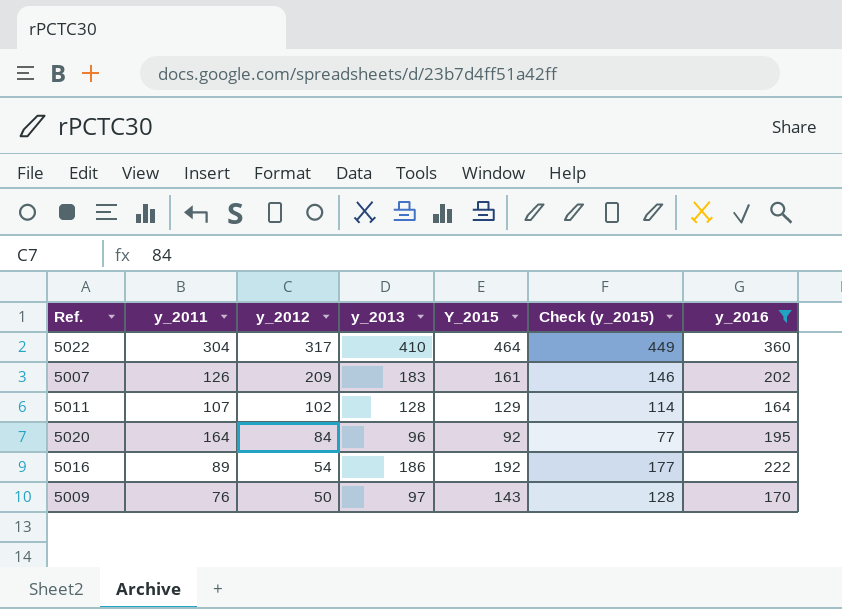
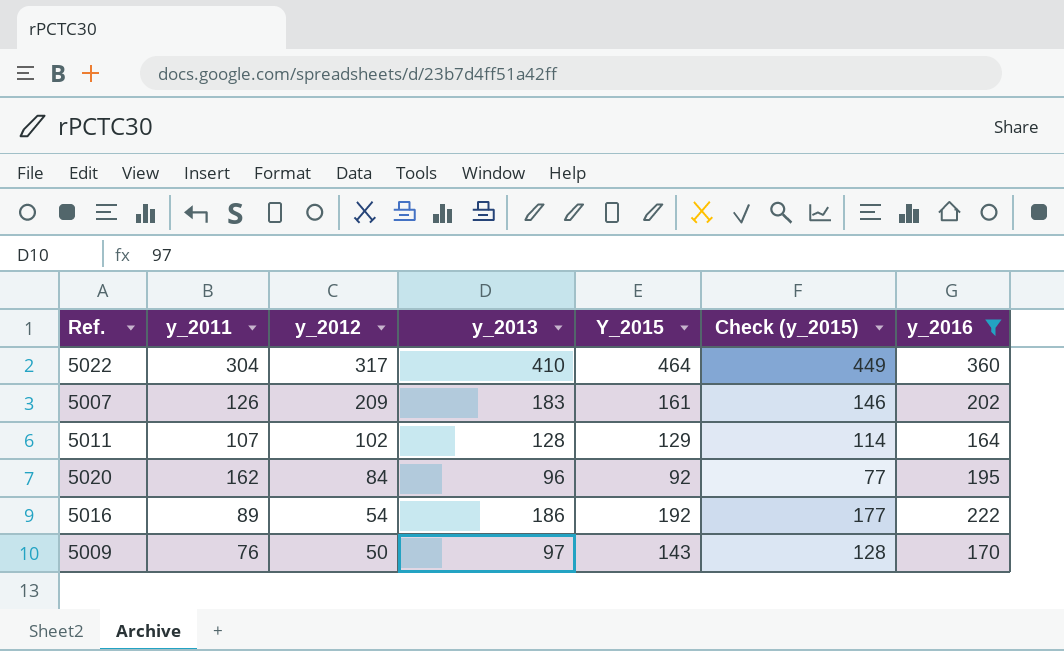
5020 | y_2011: 164 -> 162

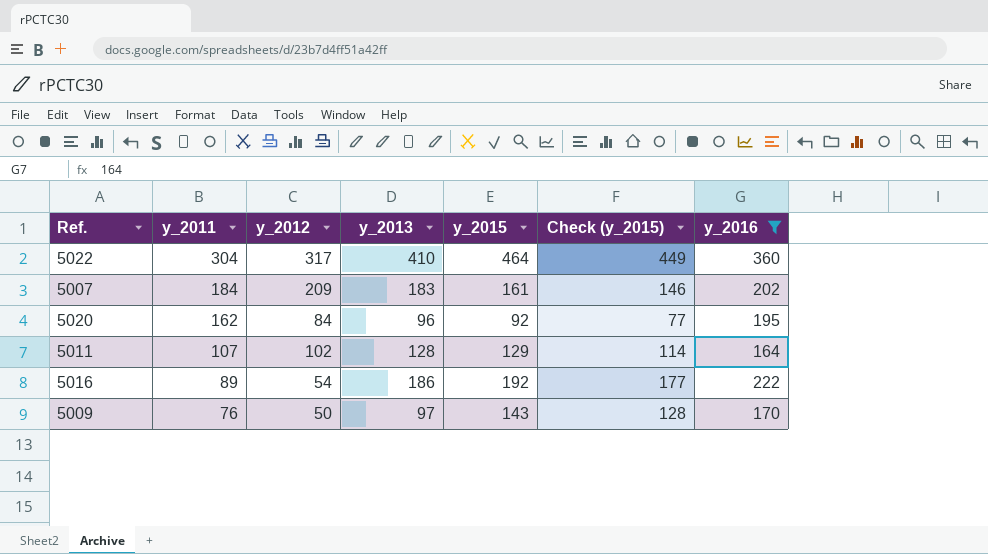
row order: y_2012 descending -> y_2011 descending
column name: Y_2015 -> y_2015
5007 | y_2011: 126 -> 184

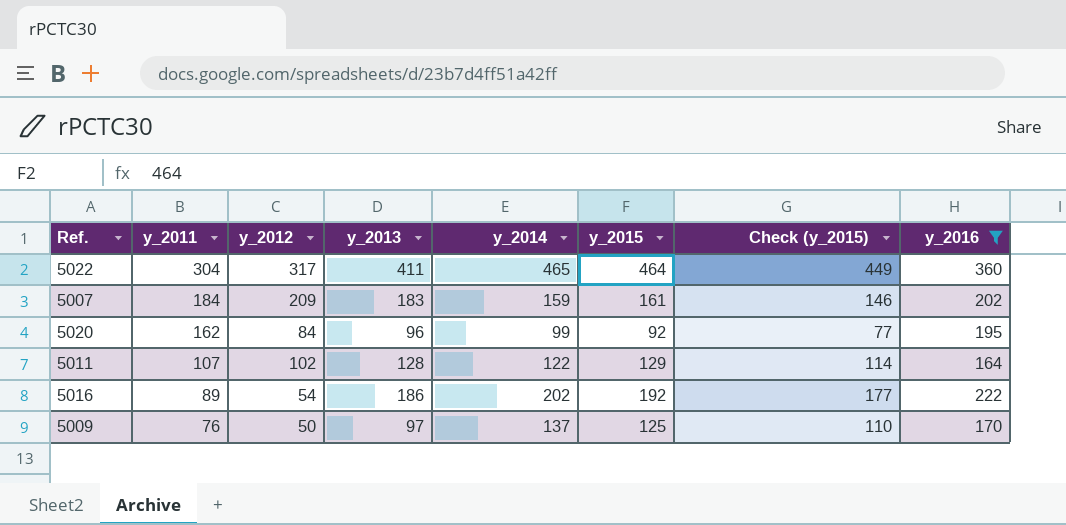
column y_2014 | position: none -> 5
5022 | y_2013: 410 -> 411
5009 | y_2015: 143 -> 125
5009 | Check (y_2015): 128 -> 110

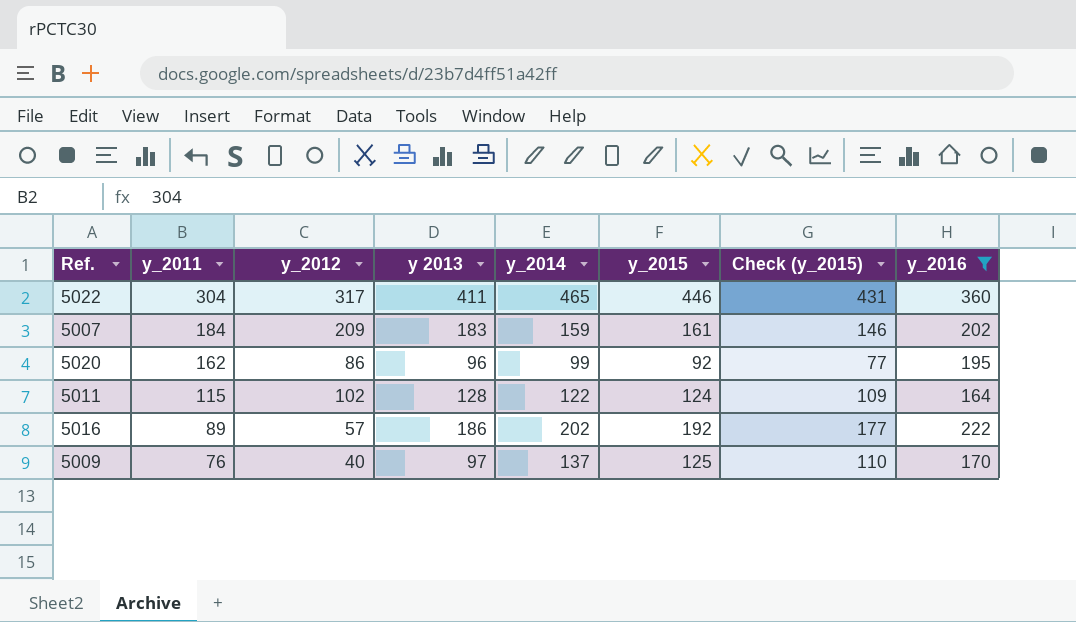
column name: y_2013 -> y 2013
5022 | y_2015: 464 -> 446
5022 | Check (y_2015): 449 -> 431
5020 | y_2012: 84 -> 86
5011 | y_2011: 107 -> 115
5011 | y_2015: 129 -> 124
5011 | Check (y_2015): 114 -> 109
5016 | y_2012: 54 -> 57
5009 | y_2012: 50 -> 40

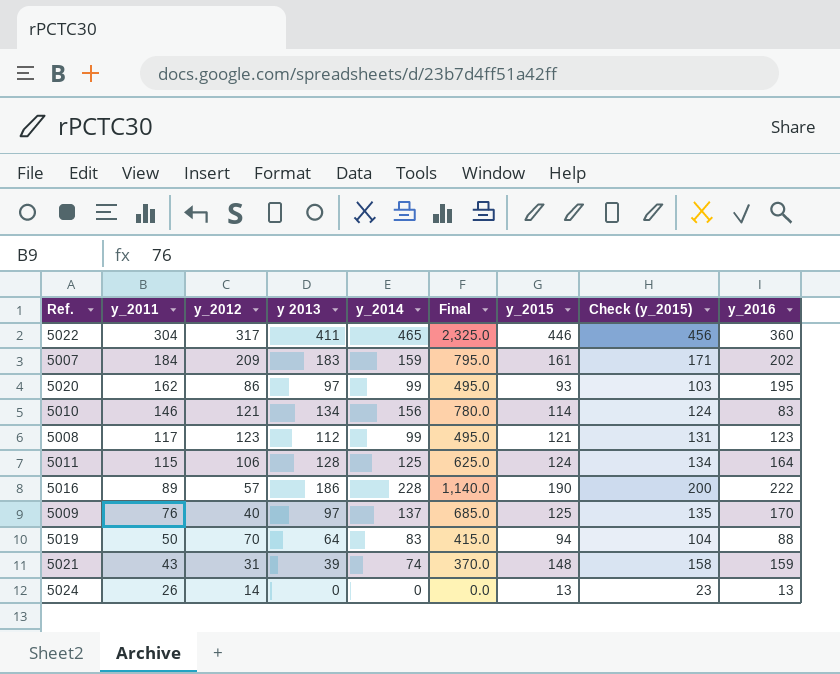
filter: y_2016 >= 164 -> none
column Final | formula: none -> [y_2014] * 5
column Check (y_2015) | formula: [y_2015] - 15 -> [y_2015] + 10
5020 | y 2013: 96 -> 97
5020 | y_2015: 92 -> 93
5011 | y_2012: 102 -> 106
5011 | y_2014: 122 -> 125
5016 | y_2014: 202 -> 228
5016 | y_2015: 192 -> 190

